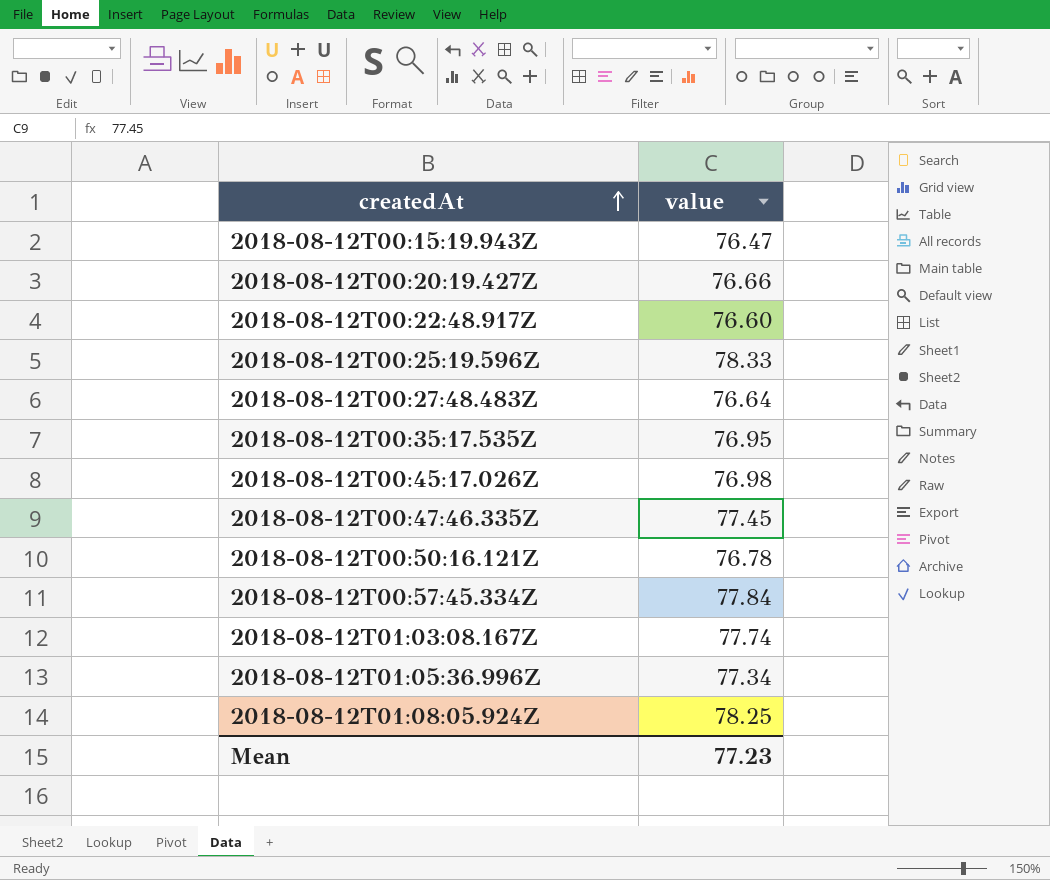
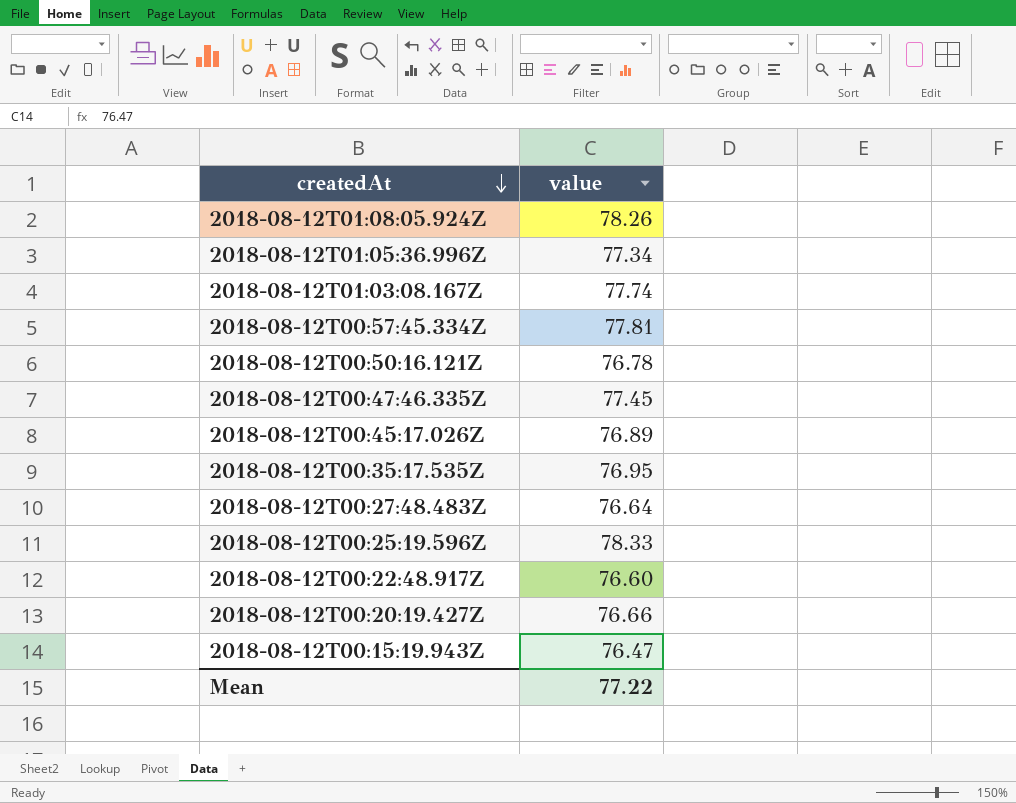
row order: createdAt ascending -> createdAt descending
2018-08-12T01:08:05.924Z | value: 78.25 -> 78.26
2018-08-12T00:57:45.334Z | value: 77.84 -> 77.81
2018-08-12T00:45:17.026Z | value: 76.98 -> 76.89
Mean | value: 77.23 -> 77.22

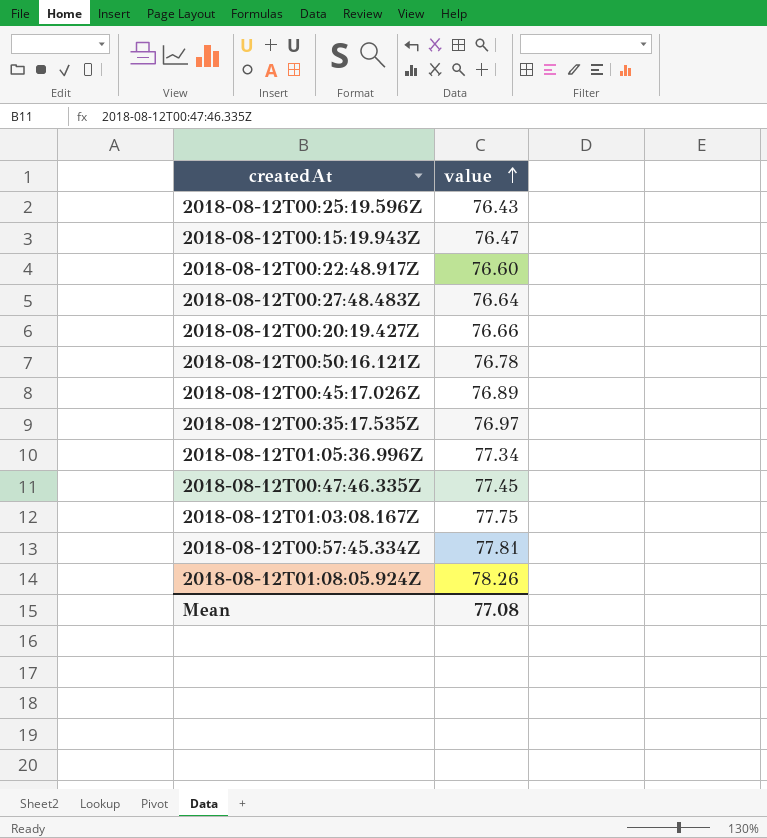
row order: createdAt descending -> value ascending
2018-08-12T00:25:19.596Z | value: 78.33 -> 76.43
2018-08-12T00:35:17.535Z | value: 76.95 -> 76.97
2018-08-12T01:03:08.167Z | value: 77.74 -> 77.75
Mean | value: 77.22 -> 77.08

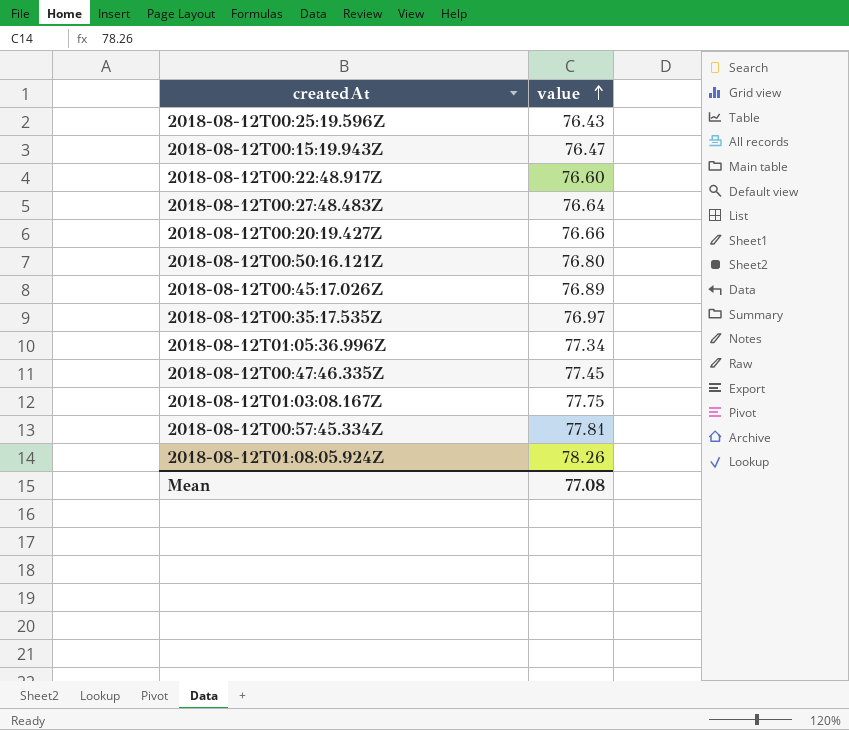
2018-08-12T00:50:16.121Z | value: 76.78 -> 76.80

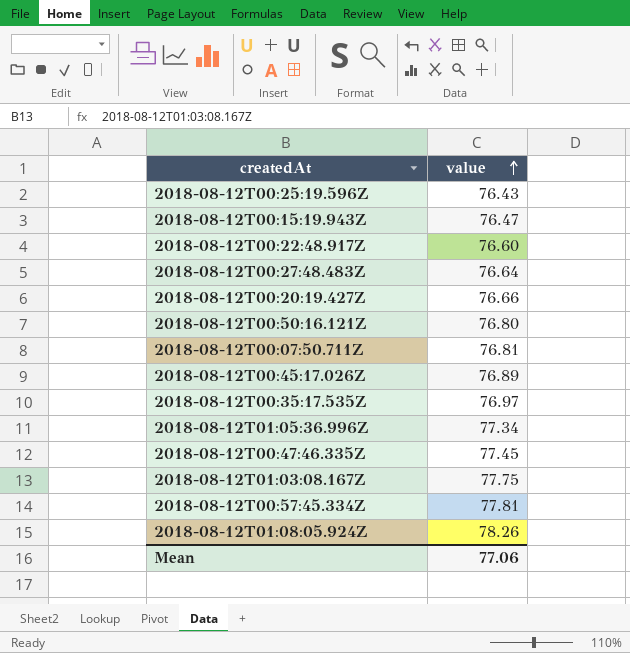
row 2018-08-12T00:07:50.711Z: none -> 76.81
Mean | value: 77.08 -> 77.06

